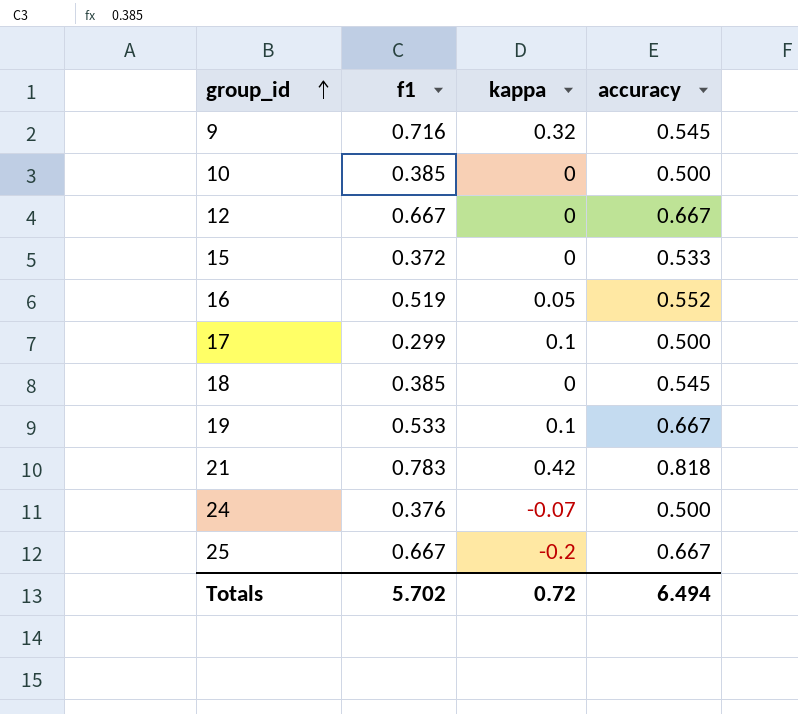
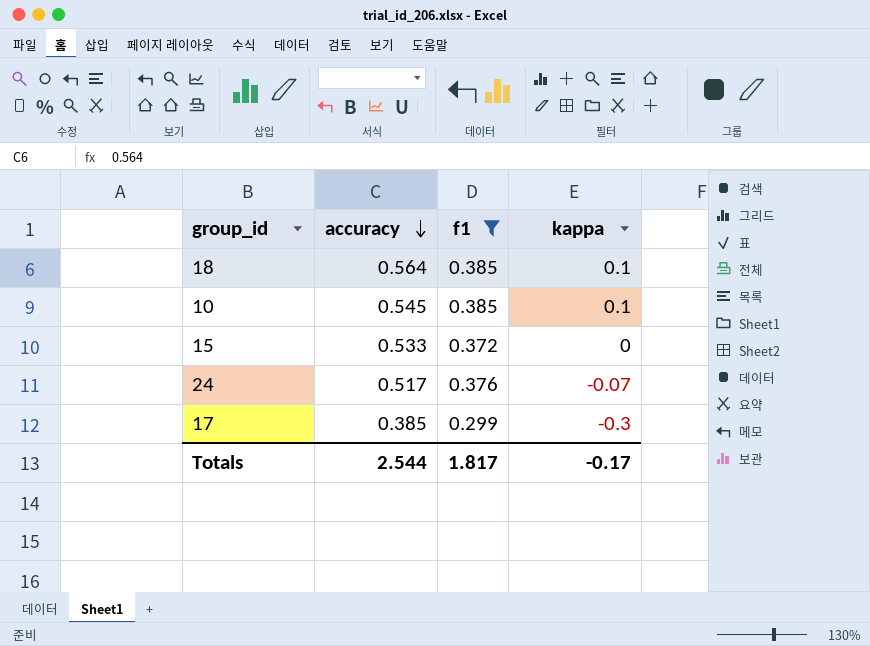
filter: none -> f1 <= 0.385
row order: group_id ascending -> accuracy descending
column accuracy | position: 4 -> 2
18 | accuracy: 0.545 -> 0.564
18 | kappa: 0 -> 0.1
10 | accuracy: 0.500 -> 0.545
10 | kappa: 0 -> 0.1
24 | accuracy: 0.500 -> 0.517
17 | accuracy: 0.500 -> 0.385
17 | kappa: 0.1 -> -0.3
Totals | accuracy: 6.494 -> 2.544
Totals | f1: 5.702 -> 1.817
Totals | kappa: 0.72 -> -0.17

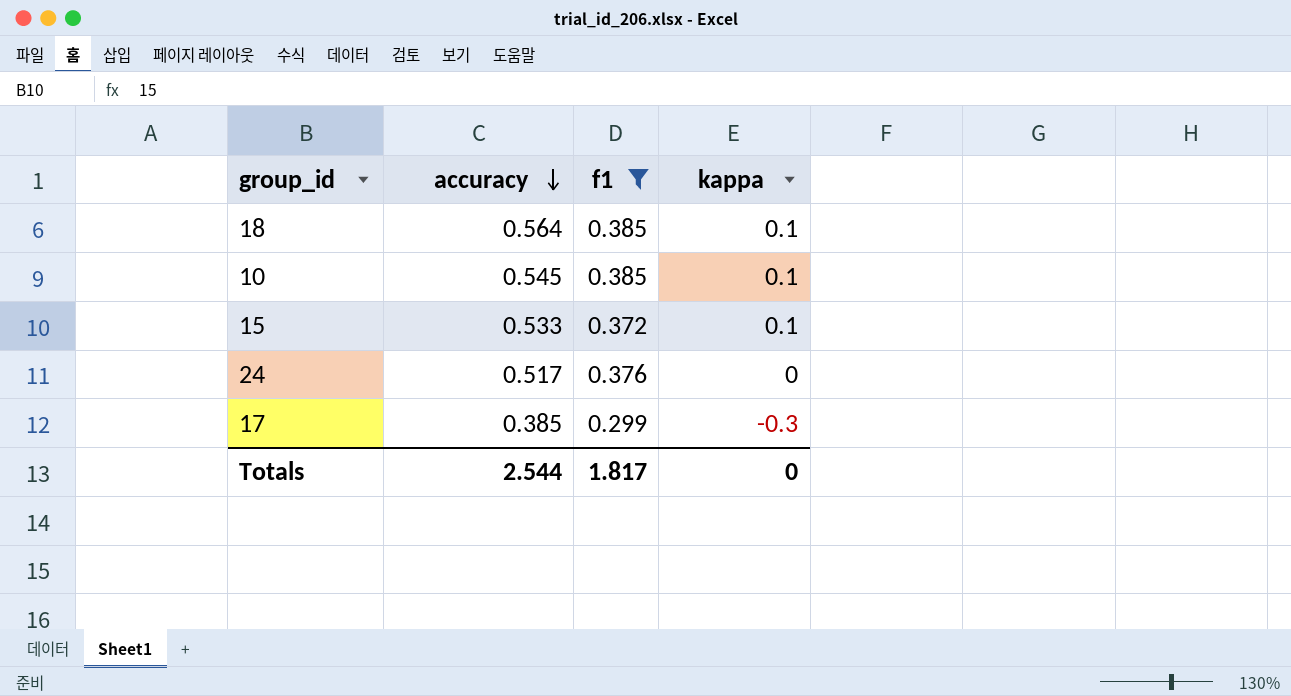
15 | kappa: 0 -> 0.1
24 | kappa: -0.07 -> 0
Totals | kappa: -0.17 -> 0

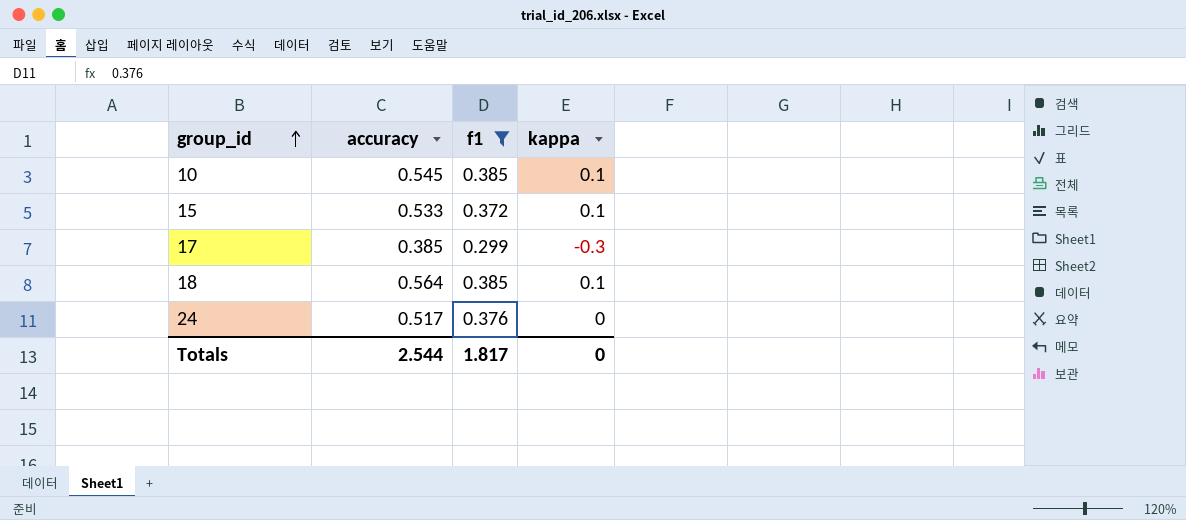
row order: accuracy descending -> group_id ascending

